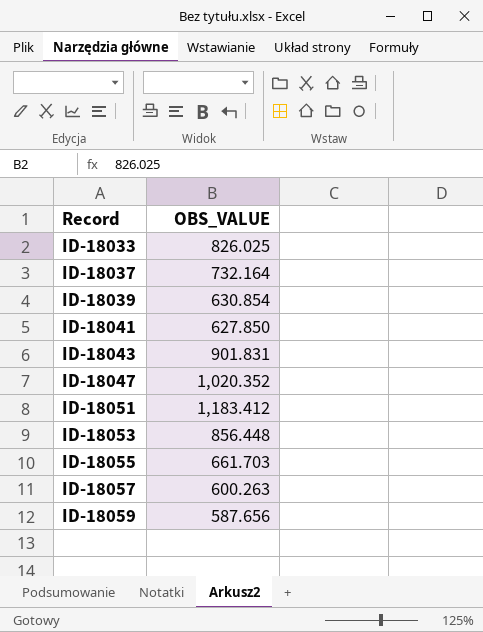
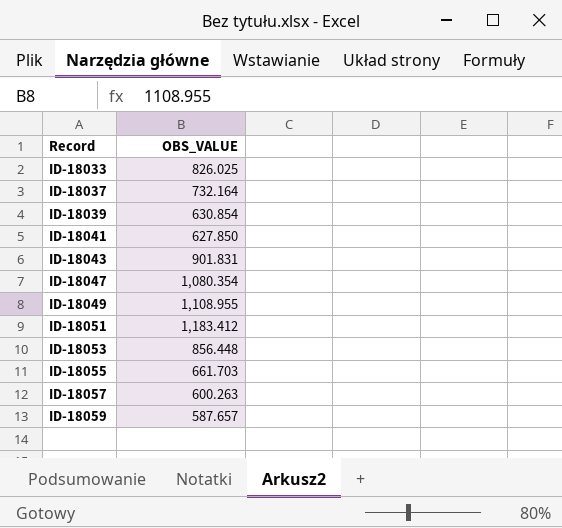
ID-18047 | OBS_VALUE: 1,020.352 -> 1,080.354
row ID-18049: none -> 1,108.955
ID-18059 | OBS_VALUE: 587.656 -> 587.657

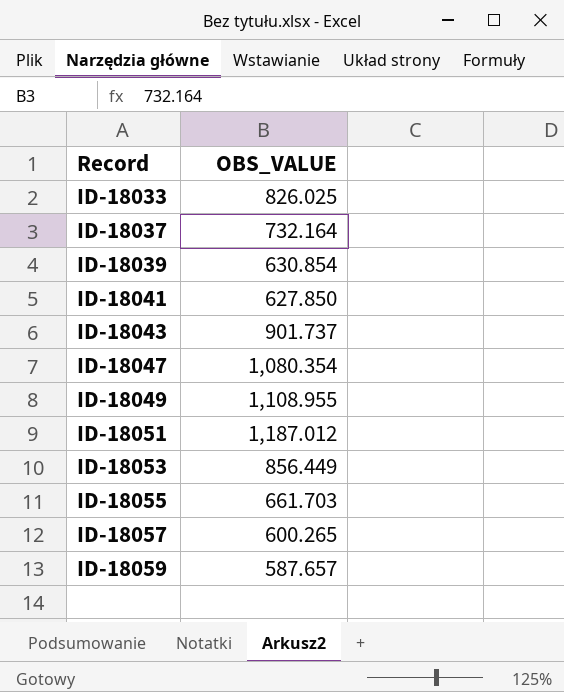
ID-18043 | OBS_VALUE: 901.831 -> 901.737
ID-18051 | OBS_VALUE: 1,183.412 -> 1,187.012
ID-18053 | OBS_VALUE: 856.448 -> 856.449
ID-18057 | OBS_VALUE: 600.263 -> 600.265

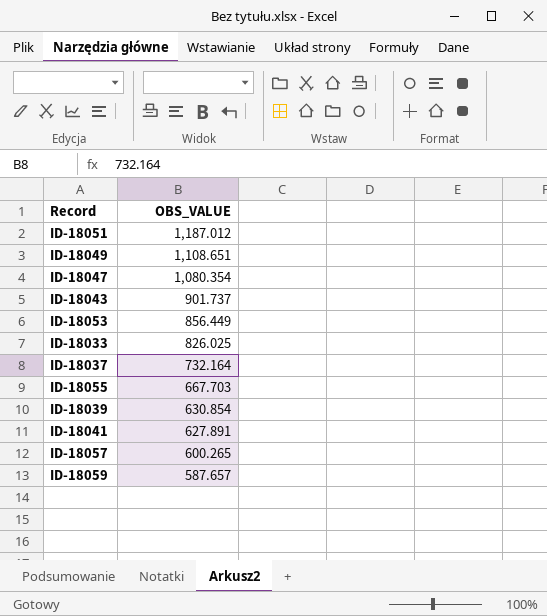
row order: Record ascending -> OBS_VALUE descending
ID-18049 | OBS_VALUE: 1,108.955 -> 1,108.651
ID-18055 | OBS_VALUE: 661.703 -> 667.703
ID-18041 | OBS_VALUE: 627.850 -> 627.891

